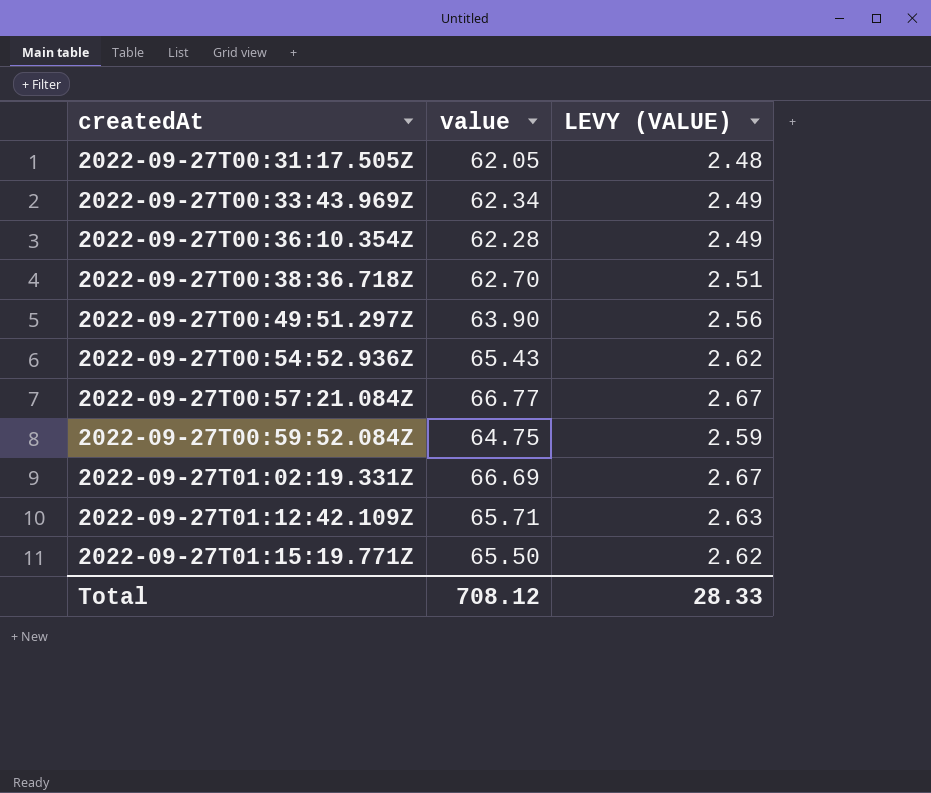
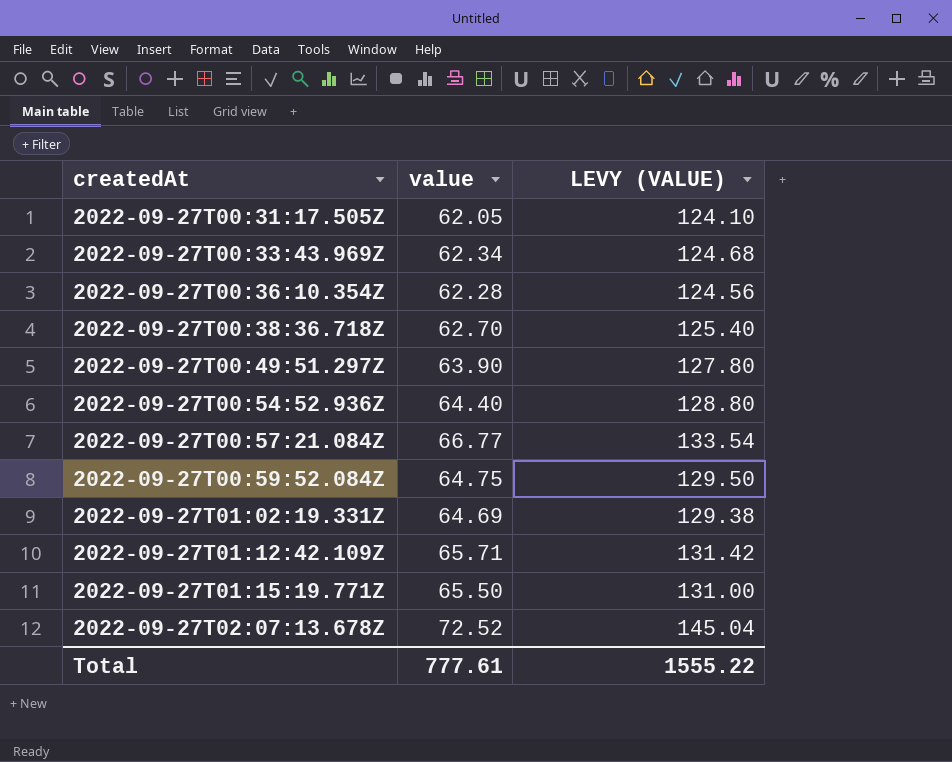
column LEVY (VALUE) | formula: [value] * 0.04 -> [value] * 2
2022-09-27T00:54:52.936Z | value: 65.43 -> 64.40
2022-09-27T01:02:19.331Z | value: 66.69 -> 64.69
row 2022-09-27T02:07:13.678Z: none -> 72.52 | 145.04
Total | value: 708.12 -> 777.61
Total | LEVY (VALUE): 28.33 -> 1555.22

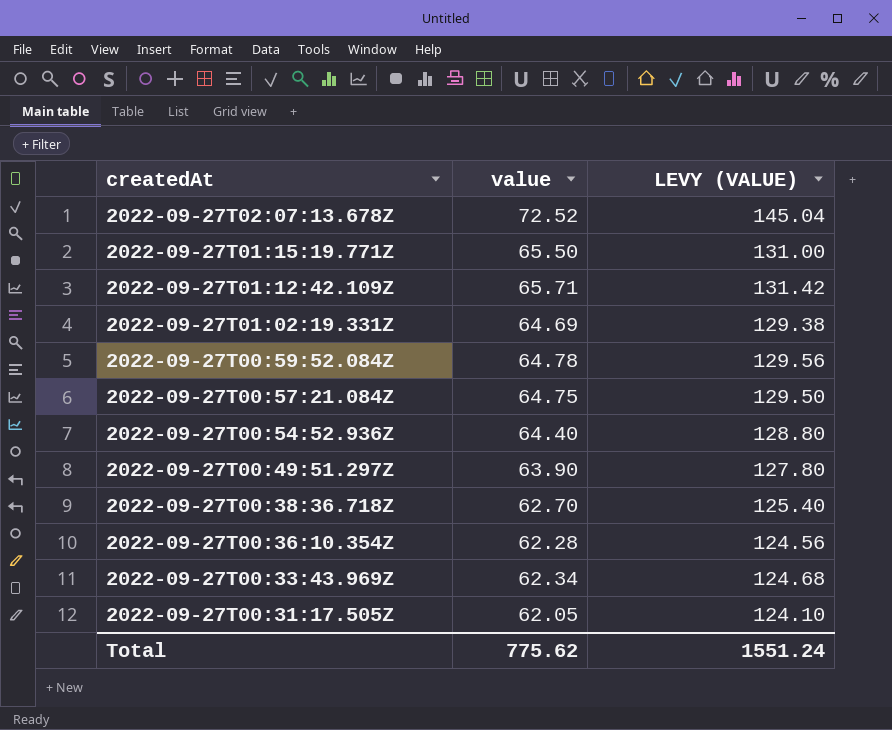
row order: createdAt ascending -> createdAt descending
2022-09-27T00:59:52.084Z | value: 64.75 -> 64.78
2022-09-27T00:59:52.084Z | LEVY (VALUE): 129.50 -> 129.56
2022-09-27T00:57:21.084Z | value: 66.77 -> 64.75
2022-09-27T00:57:21.084Z | LEVY (VALUE): 133.54 -> 129.50
Total | value: 777.61 -> 775.62
Total | LEVY (VALUE): 1555.22 -> 1551.24

